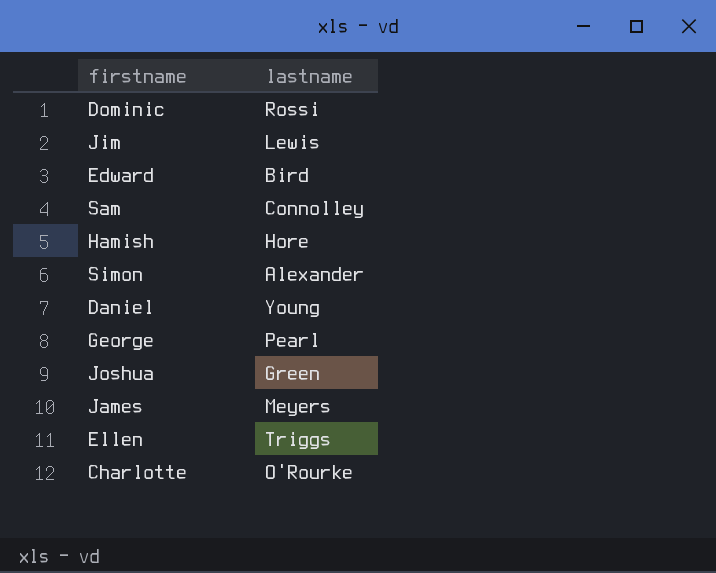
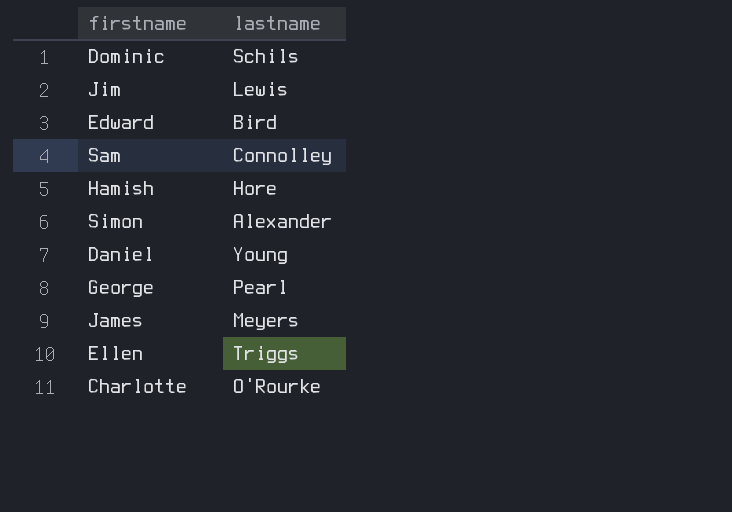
row Joshua: Green -> none
Dominic | lastname: Rossi -> Schils

